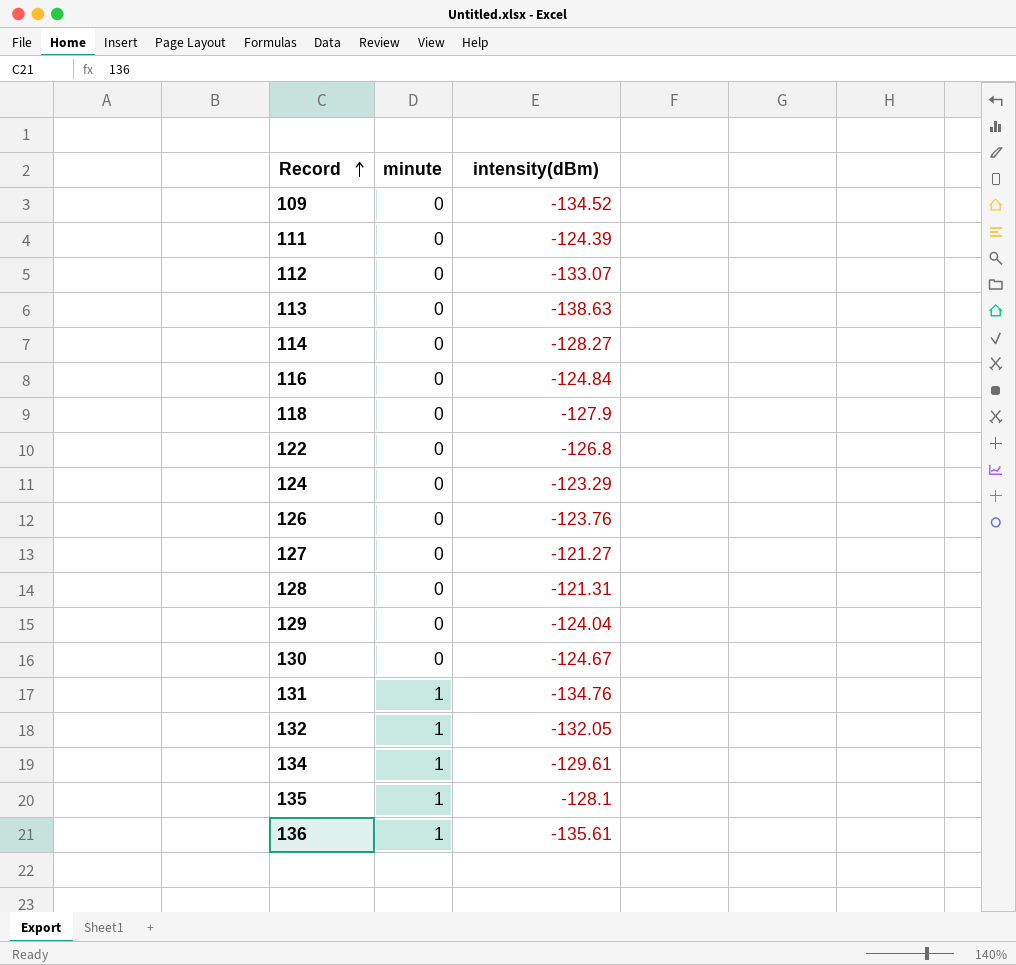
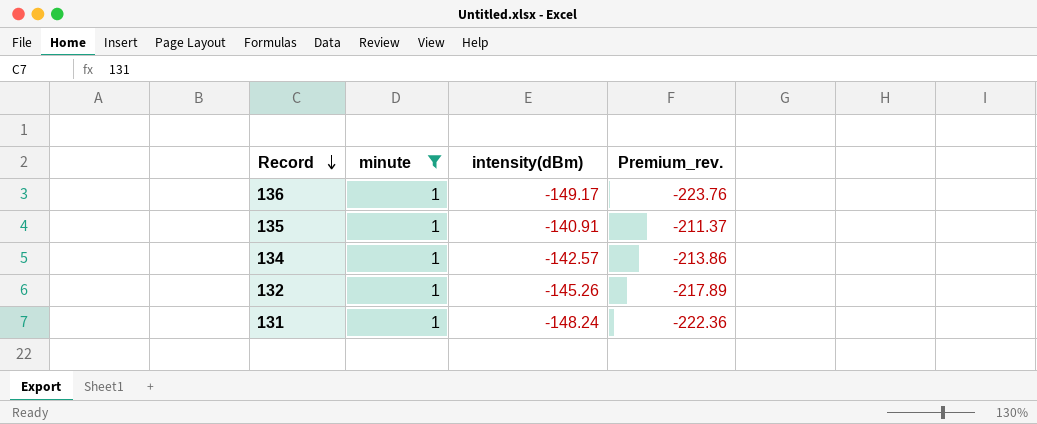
filter: none -> minute = 1
row order: Record ascending -> Record descending
column Premium_rev. | formula: none -> [intensity(dBm)] * 1.5
136 | intensity(dBm): -135.61 -> -149.17
135 | intensity(dBm): -128.1 -> -140.91
134 | intensity(dBm): -129.61 -> -142.57
132 | intensity(dBm): -132.05 -> -145.26
131 | intensity(dBm): -134.76 -> -148.24

